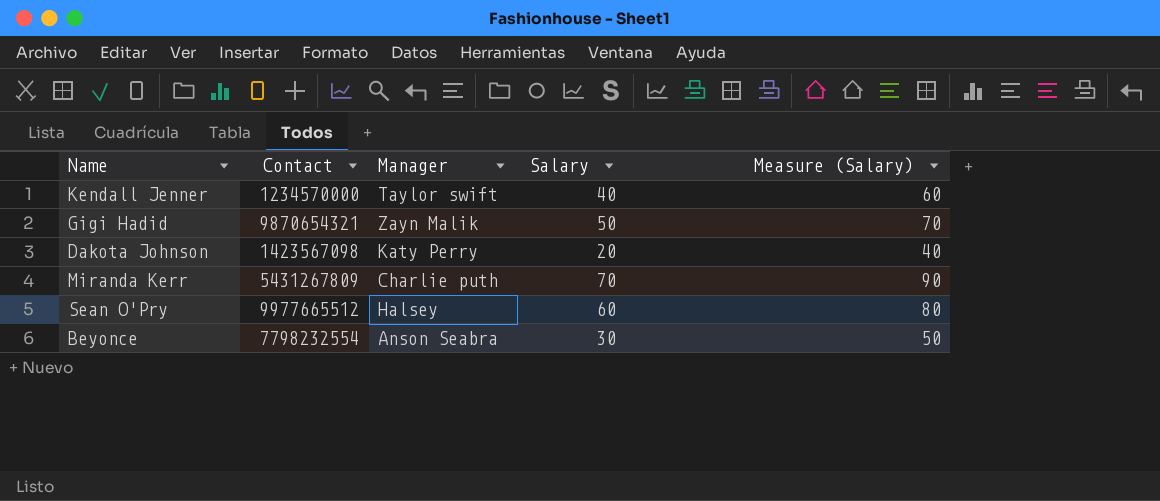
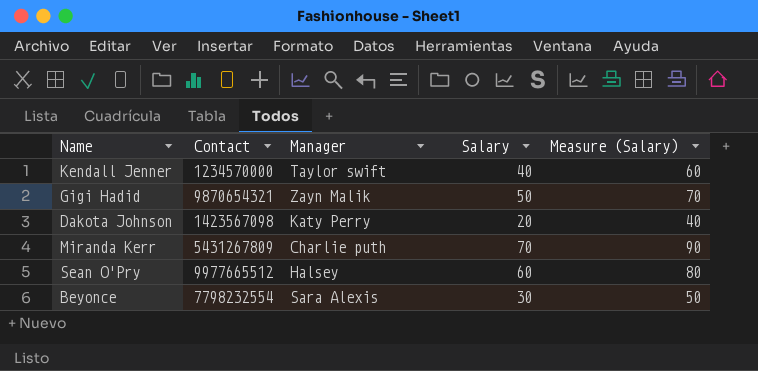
Beyonce | Manager: Anson Seabra -> Sara Alexis

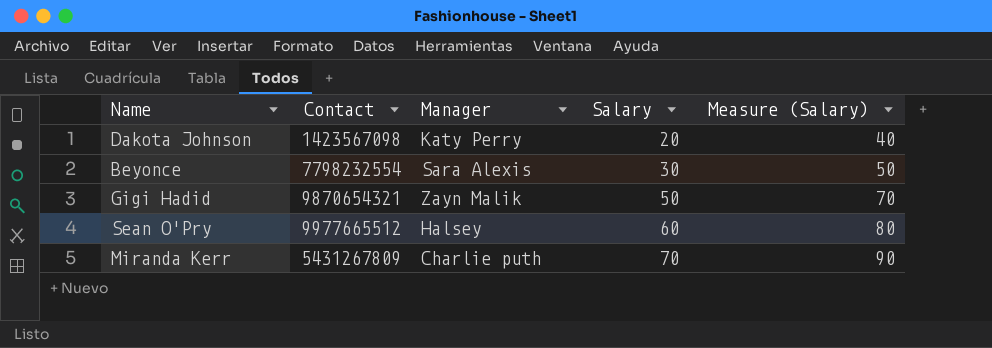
row order: none -> Salary ascending
row Kendall Jenner: 1234570000 | Taylor swift | 40 | 60 -> none

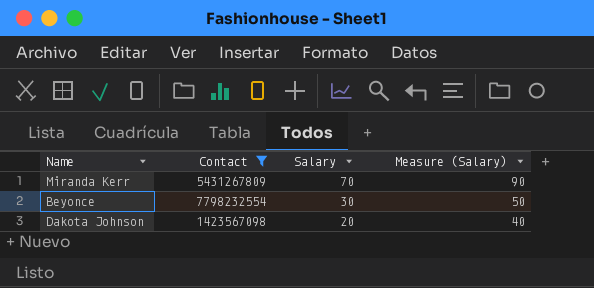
filter: none -> Contact <= 7798232554
row order: Salary ascending -> Salary descending
column Manager | position: 3 -> none

